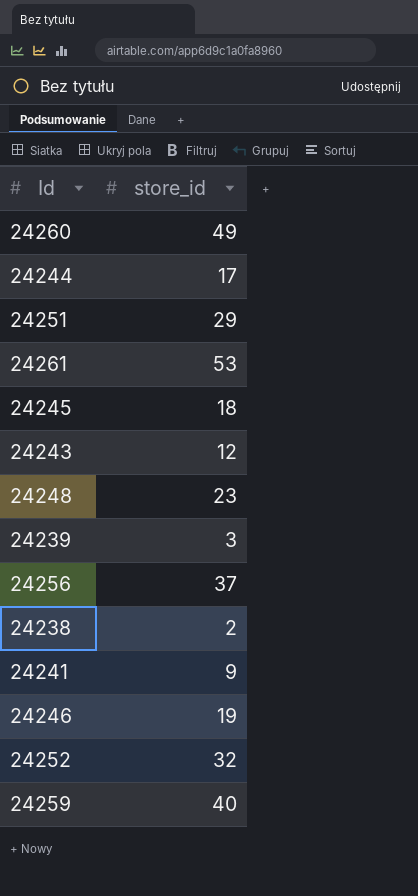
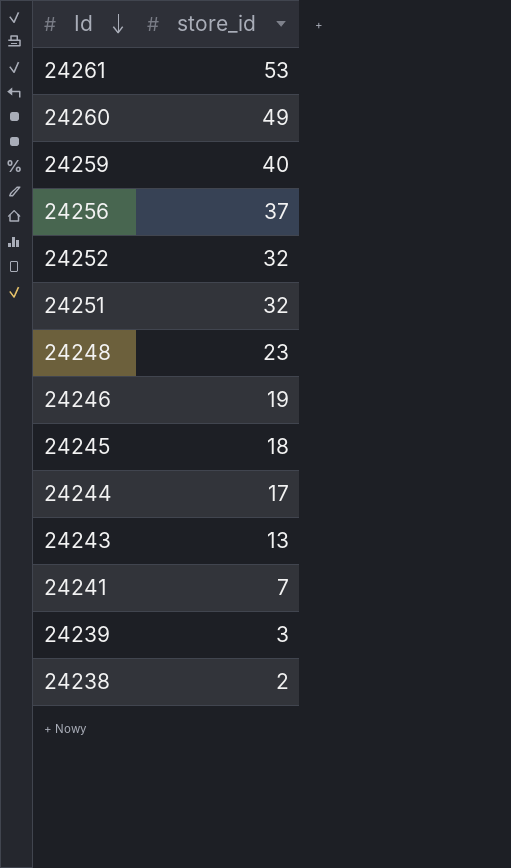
row order: none -> Id descending
24251 | store_id: 29 -> 32
24243 | store_id: 12 -> 13
24241 | store_id: 9 -> 7

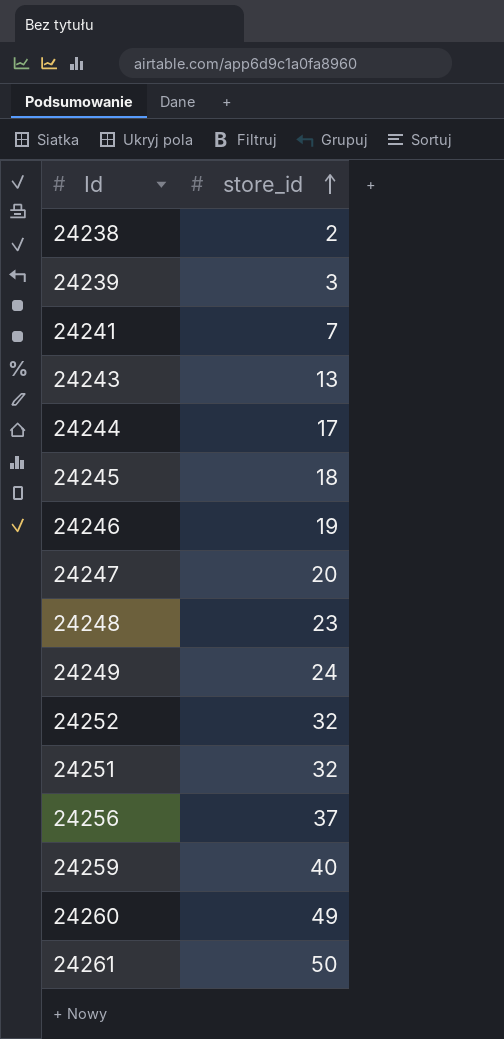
row order: Id descending -> store_id ascending
row 24247: none -> 20
row 24249: none -> 24
24261 | store_id: 53 -> 50

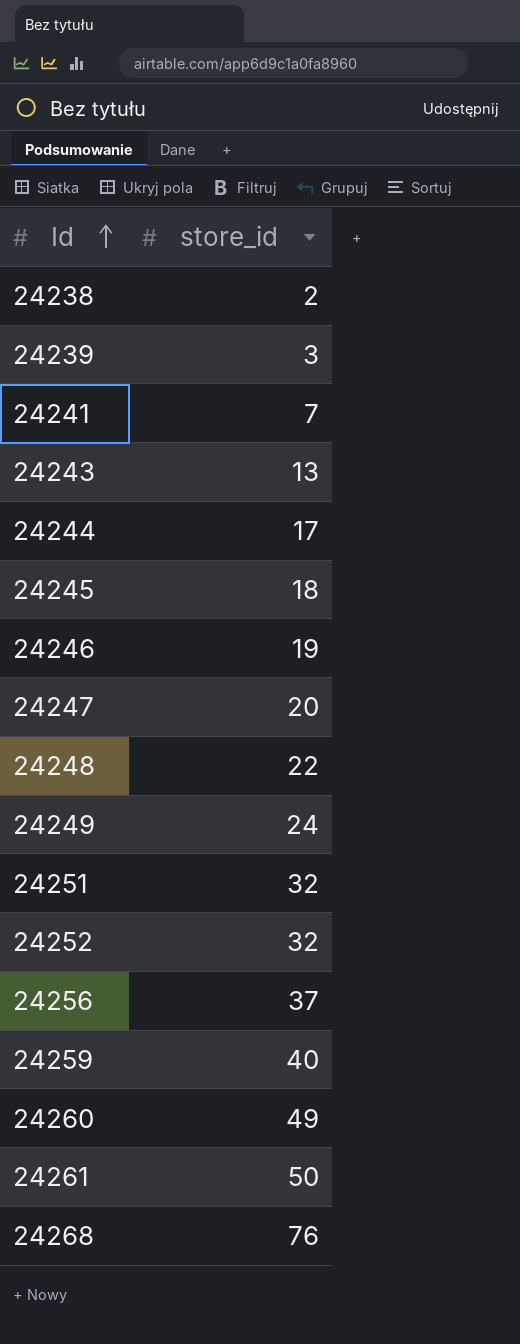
row order: store_id ascending -> Id ascending
24248 | store_id: 23 -> 22
row 24268: none -> 76

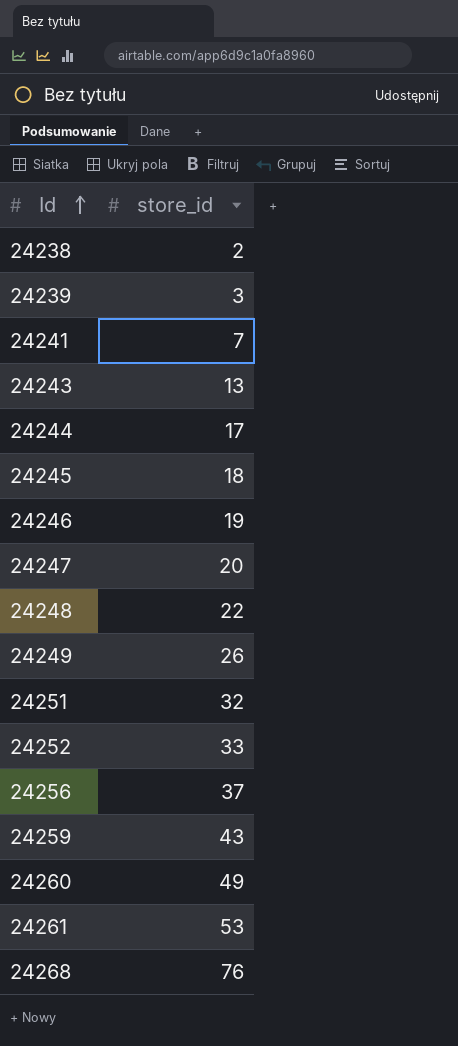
24249 | store_id: 24 -> 26
24252 | store_id: 32 -> 33
24259 | store_id: 40 -> 43
24261 | store_id: 50 -> 53

